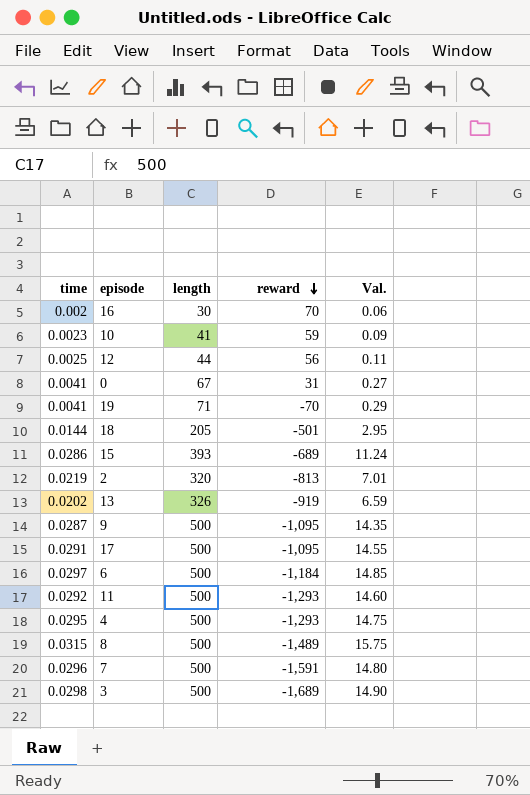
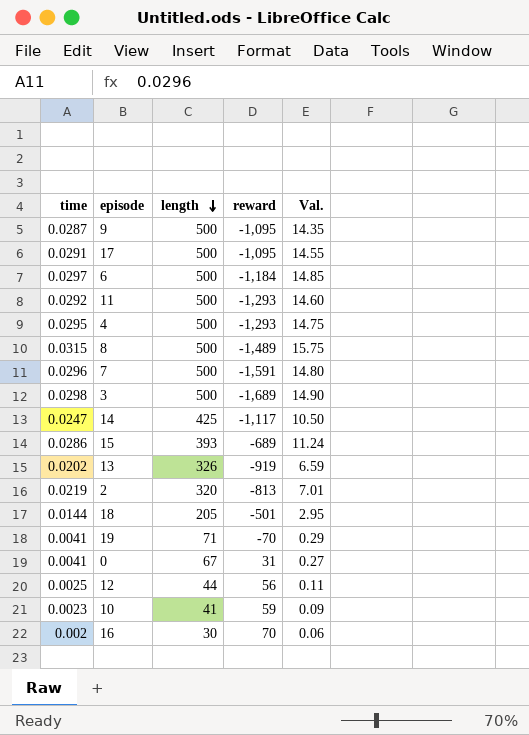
row order: reward descending -> length descending
row 14: none -> 0.0247 | 425 | -1,117 | 10.50

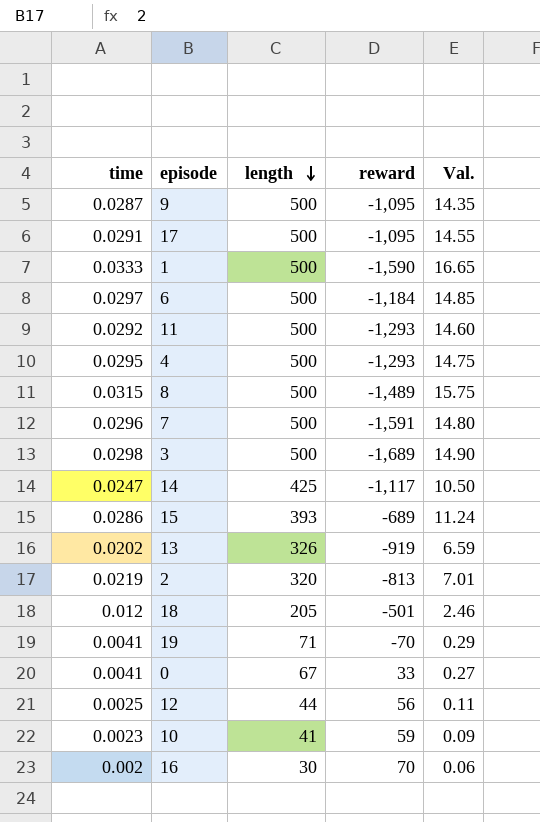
row 1: none -> 0.0333 | 500 | -1,590 | 16.65
18 | time: 0.0144 -> 0.012
18 | Val.: 2.95 -> 2.46
0 | reward: 31 -> 33

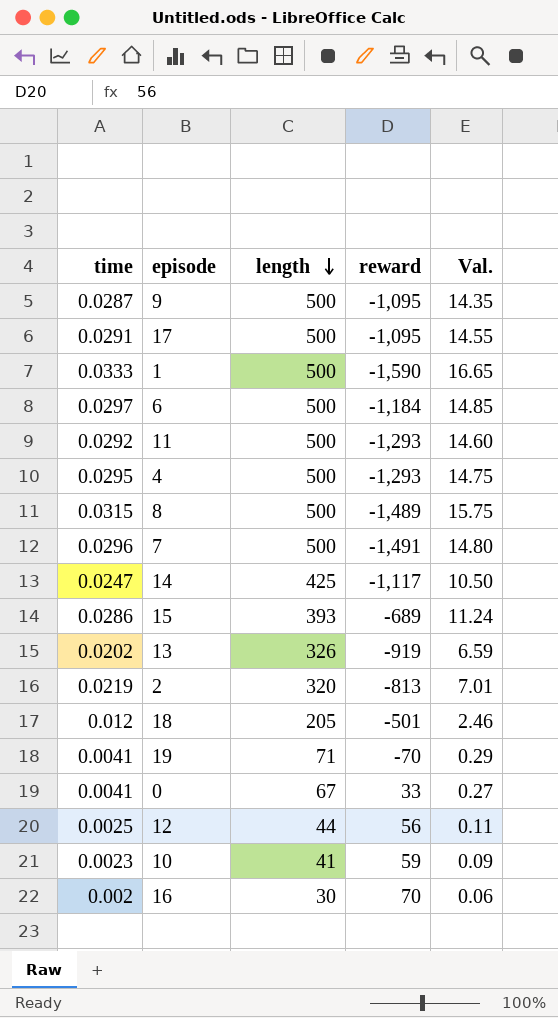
row 3: 0.0298 | 500 | -1,689 | 14.90 -> none
7 | reward: -1,591 -> -1,491

